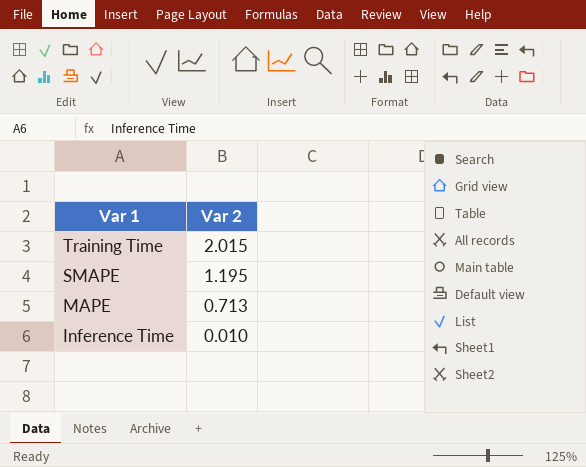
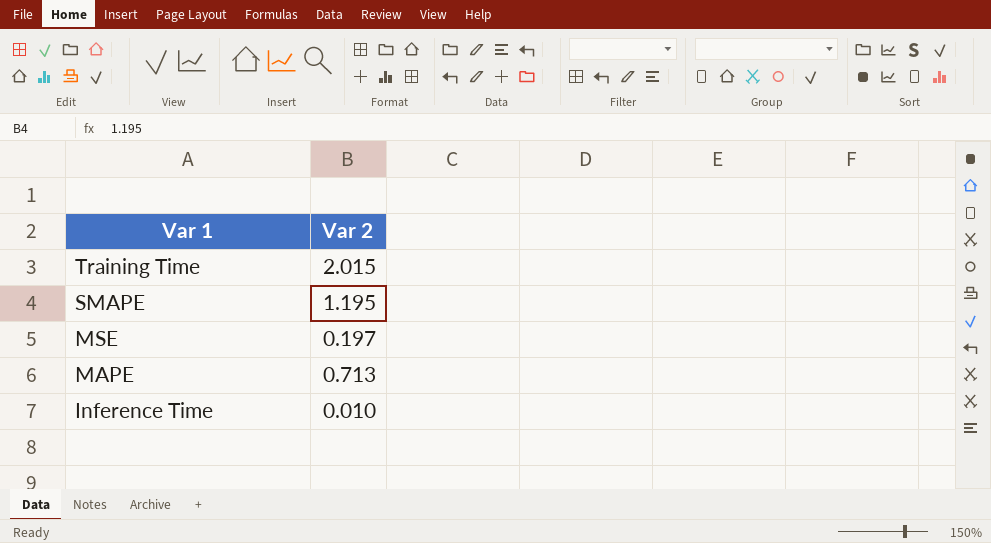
row MSE: none -> 0.197

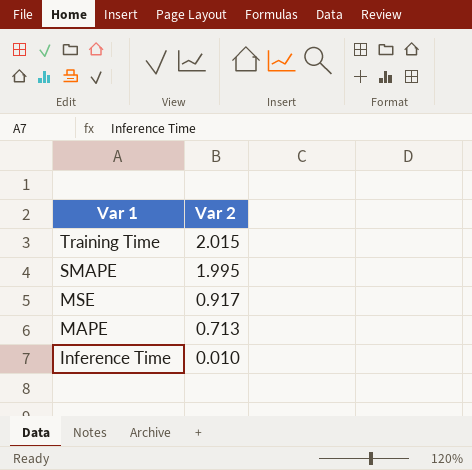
SMAPE | Var 2: 1.195 -> 1.995
MSE | Var 2: 0.197 -> 0.917

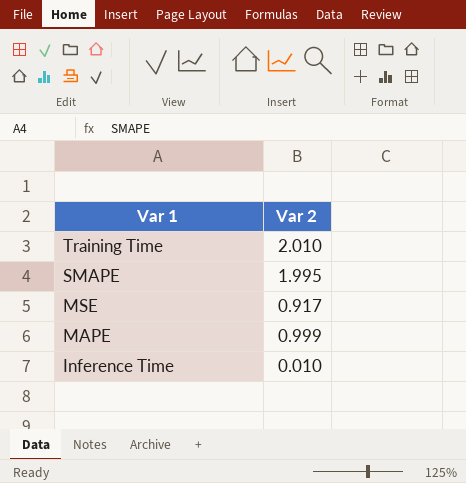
Training Time | Var 2: 2.015 -> 2.010
MAPE | Var 2: 0.713 -> 0.999

